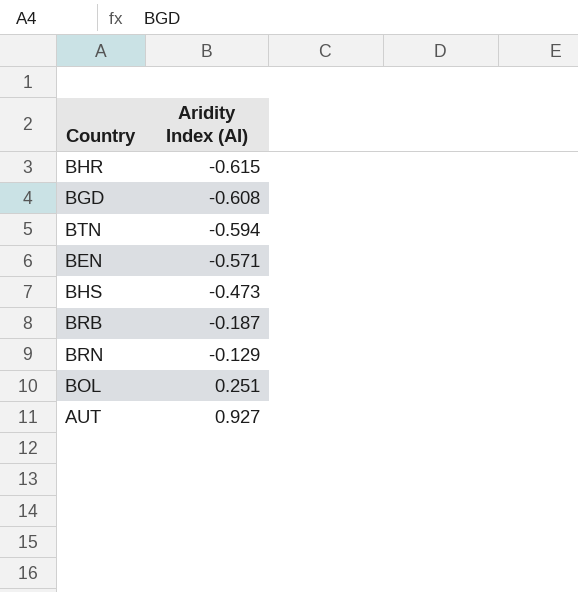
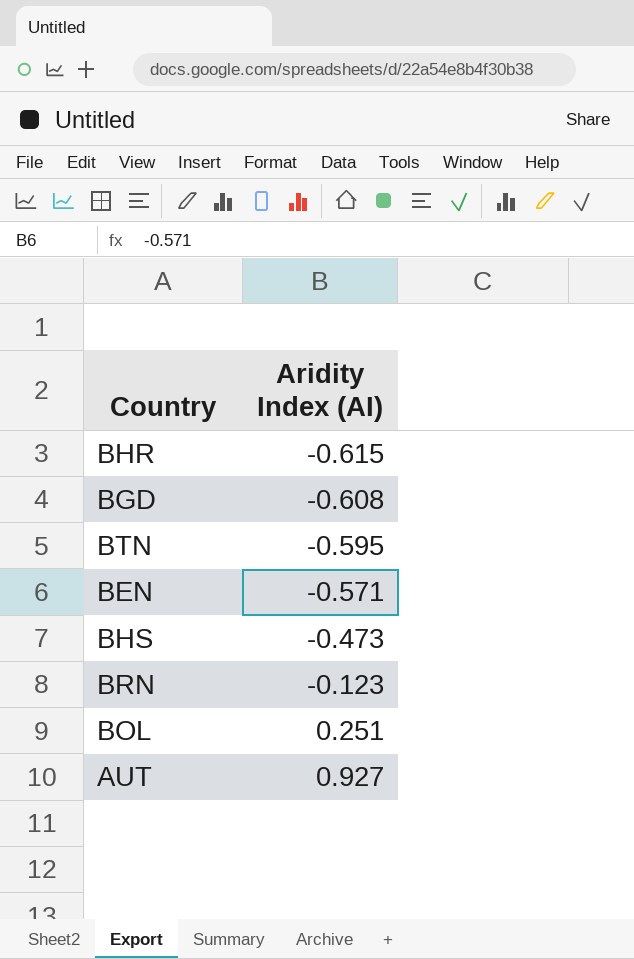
row BRB: -0.187 -> none
BTN | Aridity Index (AI): -0.594 -> -0.595
BRN | Aridity Index (AI): -0.129 -> -0.123

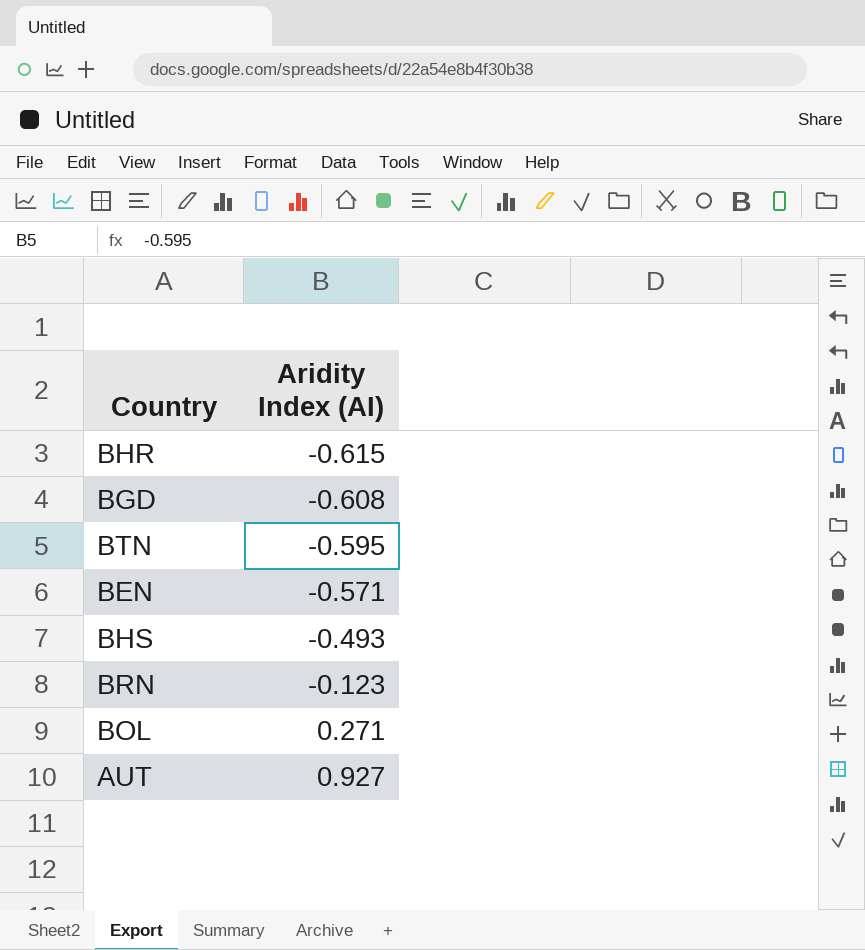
BHS | Aridity Index (AI): -0.473 -> -0.493
BOL | Aridity Index (AI): 0.251 -> 0.271

